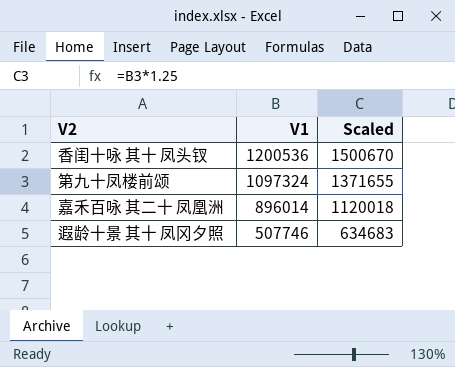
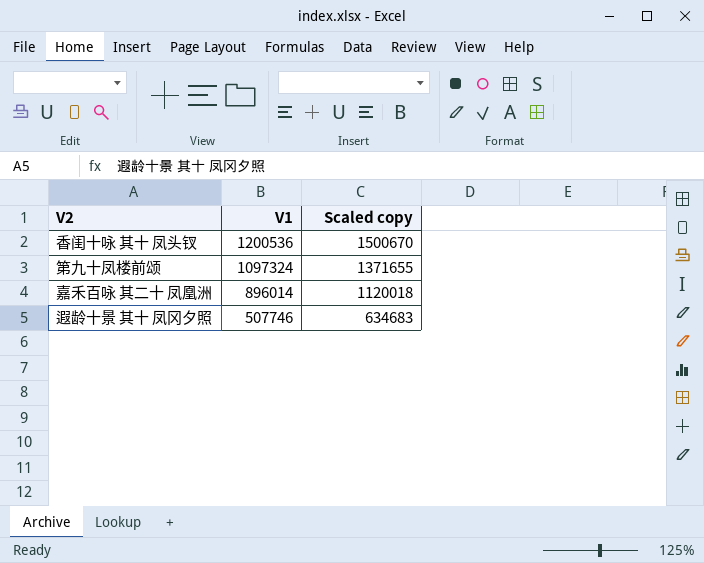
column name: Scaled -> Scaled copy

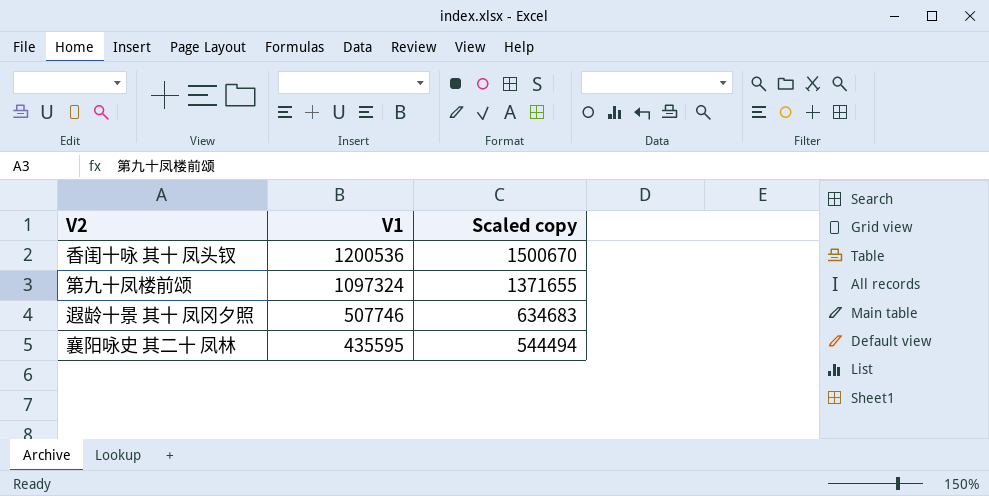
row 嘉禾百咏 其二十 凤凰洲: 896014 | 1120018 -> none
row 襄阳咏史 其二十 凤林: none -> 435595 | 544494

